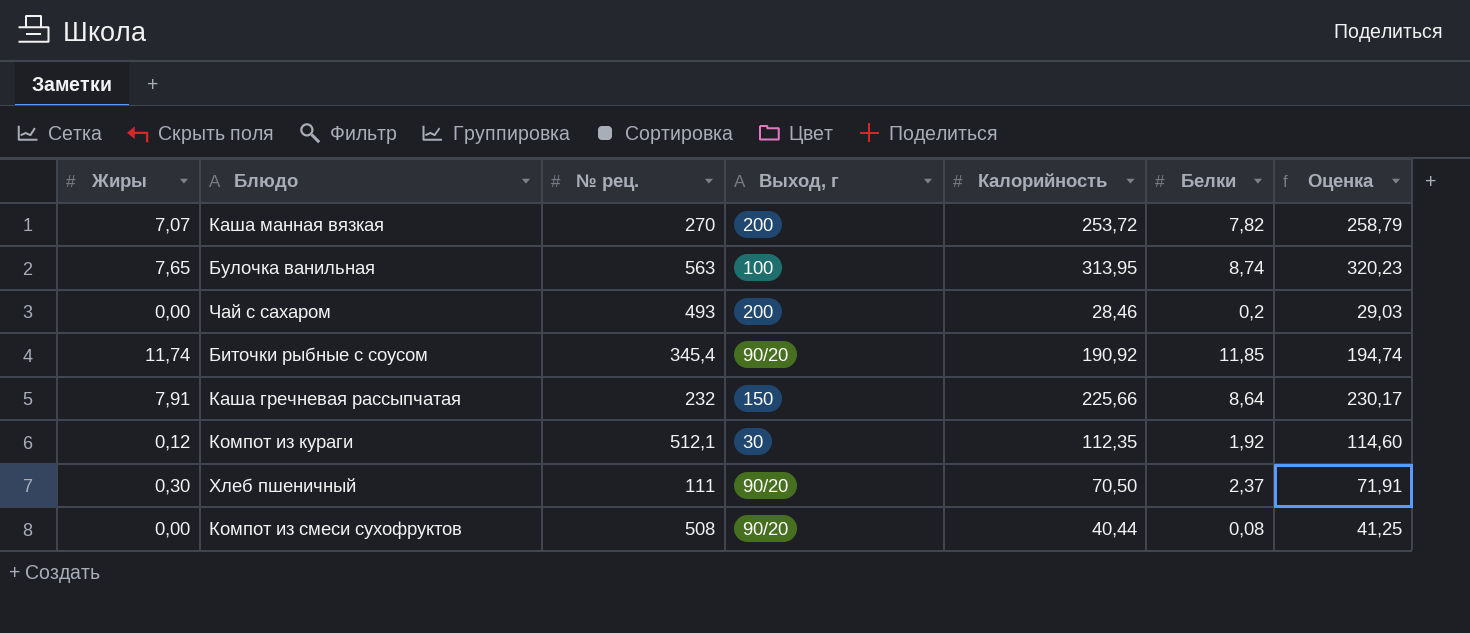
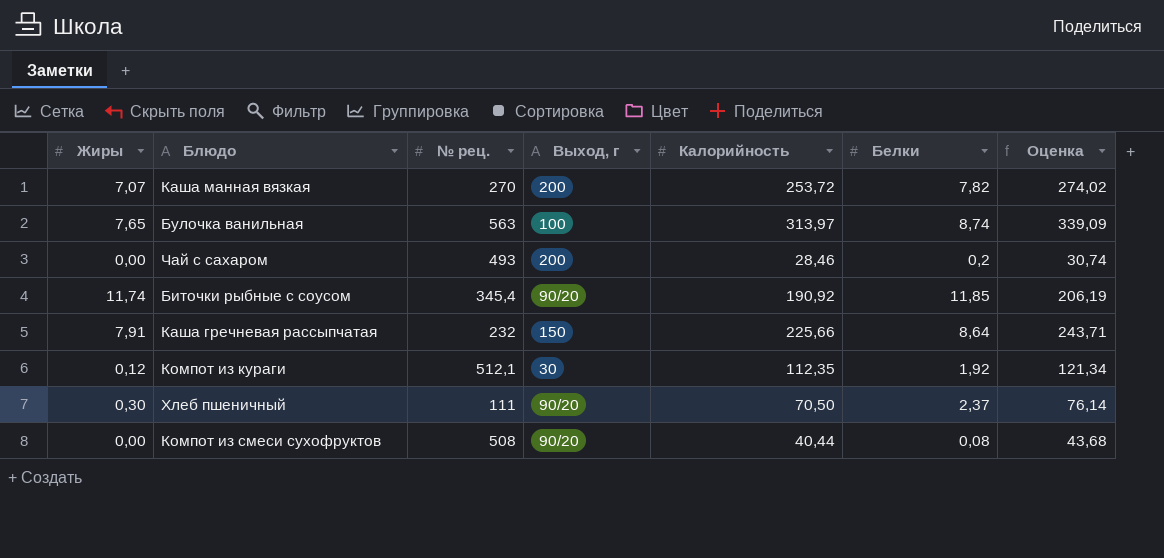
column Оценка | formula: [Калорийность] * 1,02 -> [Калорийность] * 1,08
Булочка ванильная | Калорийность: 313,95 -> 313,97

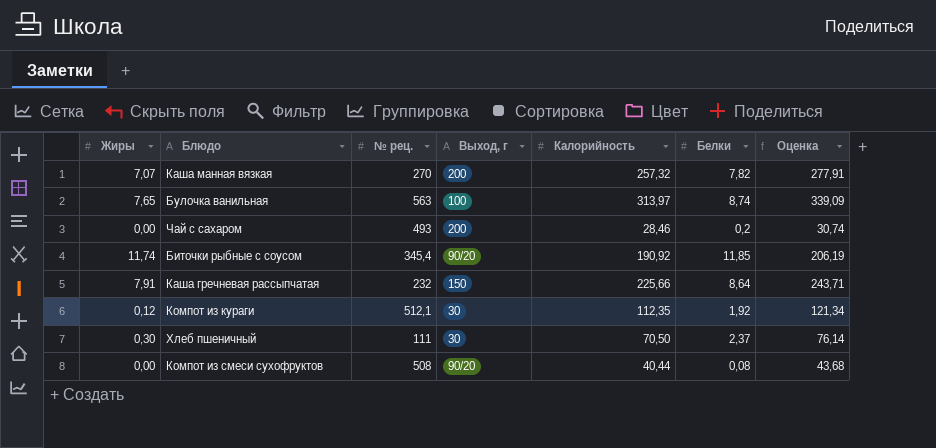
Каша манная вязкая | Калорийность: 253,72 -> 257,32
Каша манная вязкая | Оценка: 274,02 -> 277,91
Хлеб пшеничный | Выход, г: 90/20 -> 30

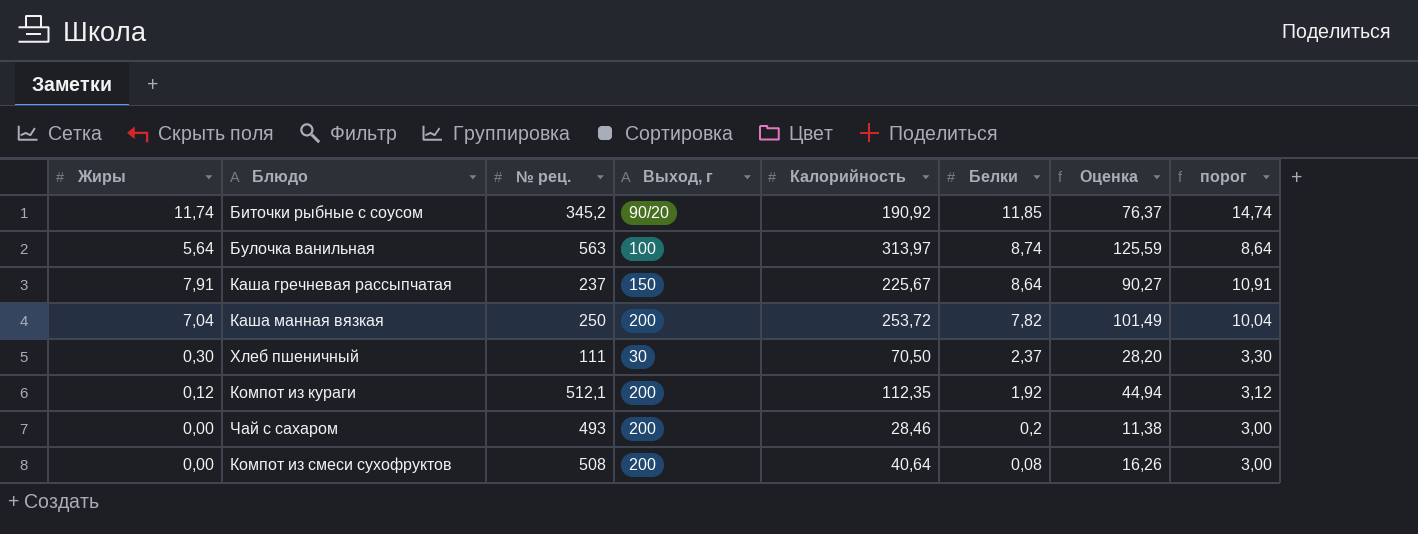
row order: none -> Белки descending
column Оценка | formula: [Калорийность] * 1,08 -> [Калорийность] * 0,4
column порог | formula: none -> [Жиры] + 3
Биточки рыбные с соусом | № рец.: 345,4 -> 345,2
Булочка ванильная | Жиры: 7,65 -> 5,64
Каша гречневая рассыпчатая | № рец.: 232 -> 237
Каша гречневая рассыпчатая | Калорийность: 225,66 -> 225,67
Каша манная вязкая | Жиры: 7,07 -> 7,04
Каша манная вязкая | № рец.: 270 -> 250
Каша манная вязкая | Калорийность: 257,32 -> 253,72
Компот из кураги | Выход, г: 30 -> 200
Компот из смеси сухофруктов | Выход, г: 90/20 -> 200
Компот из смеси сухофруктов | Калорийность: 40,44 -> 40,64

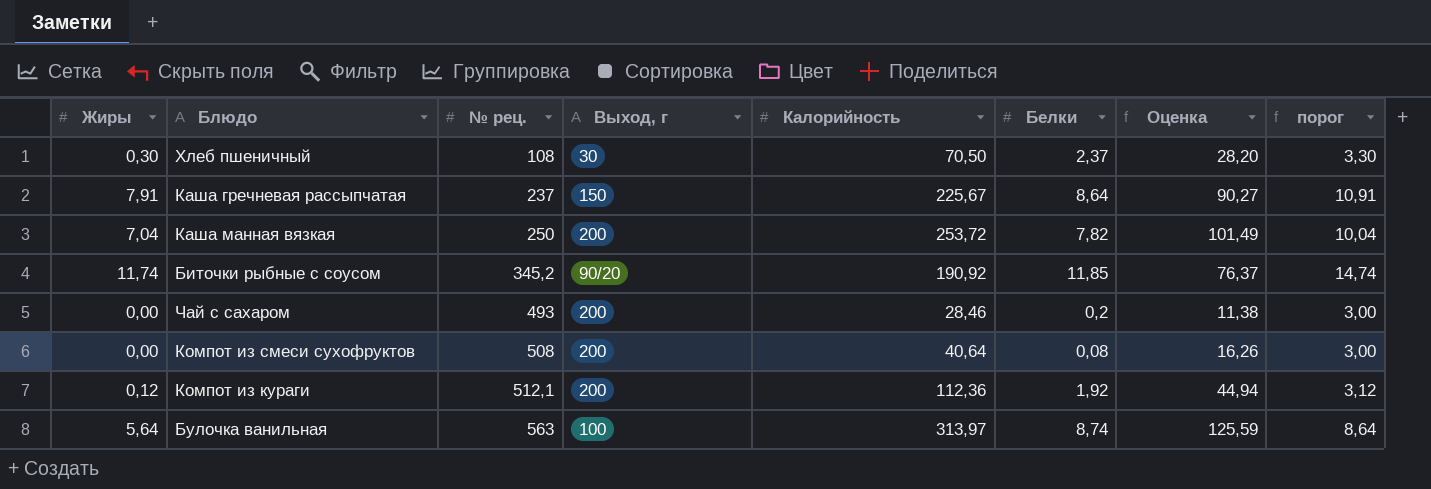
row order: Белки descending -> № рец. ascending
Хлеб пшеничный | № рец.: 111 -> 108
Компот из кураги | Калорийность: 112,35 -> 112,36

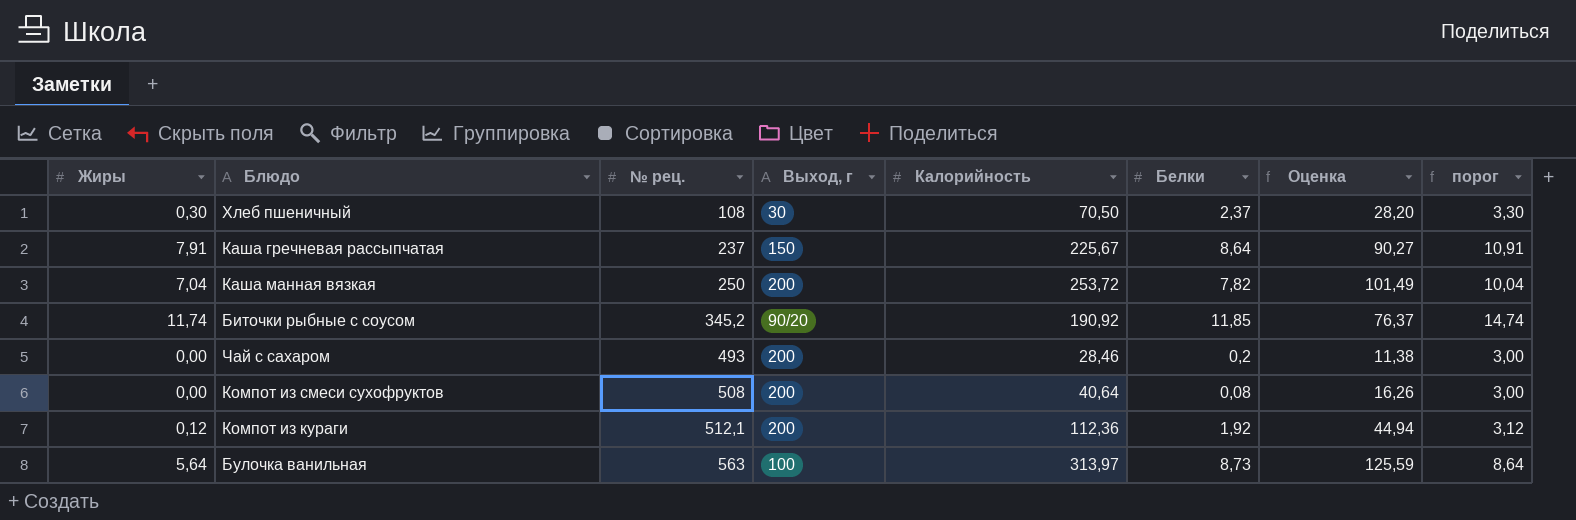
Булочка ванильная | Белки: 8,74 -> 8,73

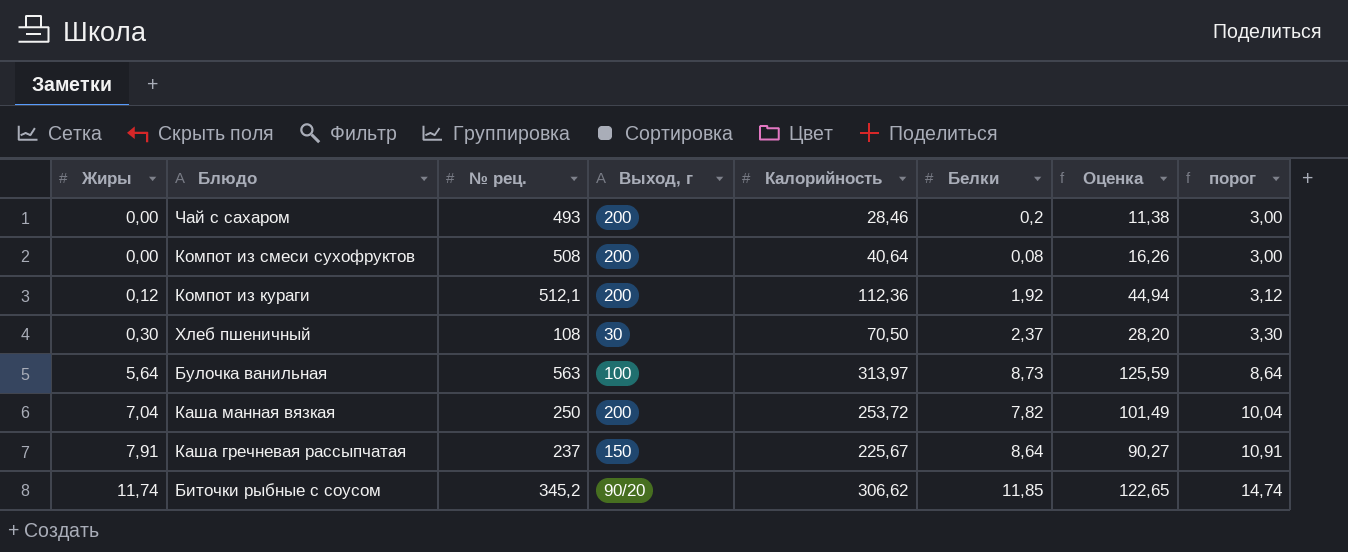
row order: № рец. ascending -> Жиры ascending
Биточки рыбные с соусом | Калорийность: 190,92 -> 306,62
Биточки рыбные с соусом | Оценка: 76,37 -> 122,65

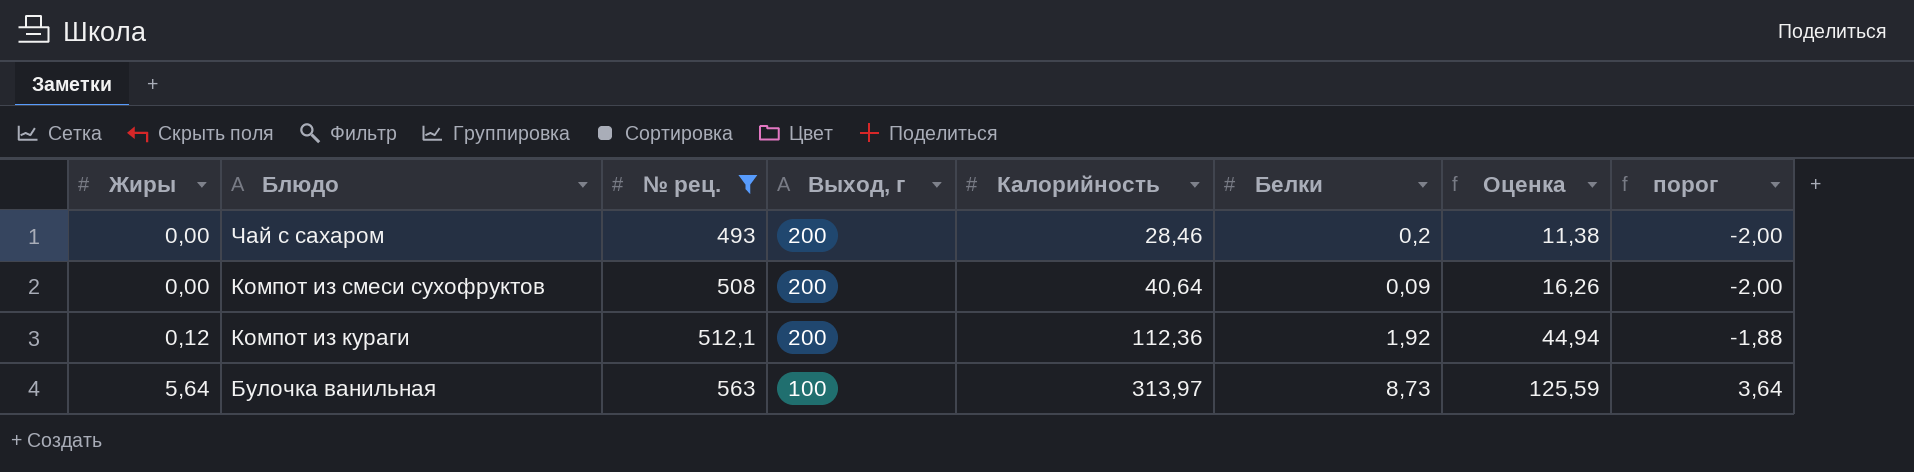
filter: none -> № рец. >= 493
column порог | formula: [Жиры] + 3 -> [Жиры] - 2
Компот из смеси сухофруктов | Белки: 0,08 -> 0,09

